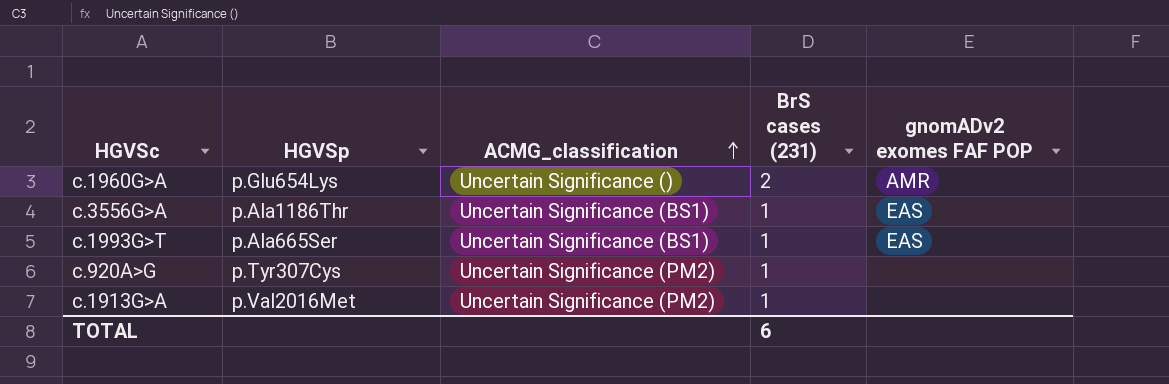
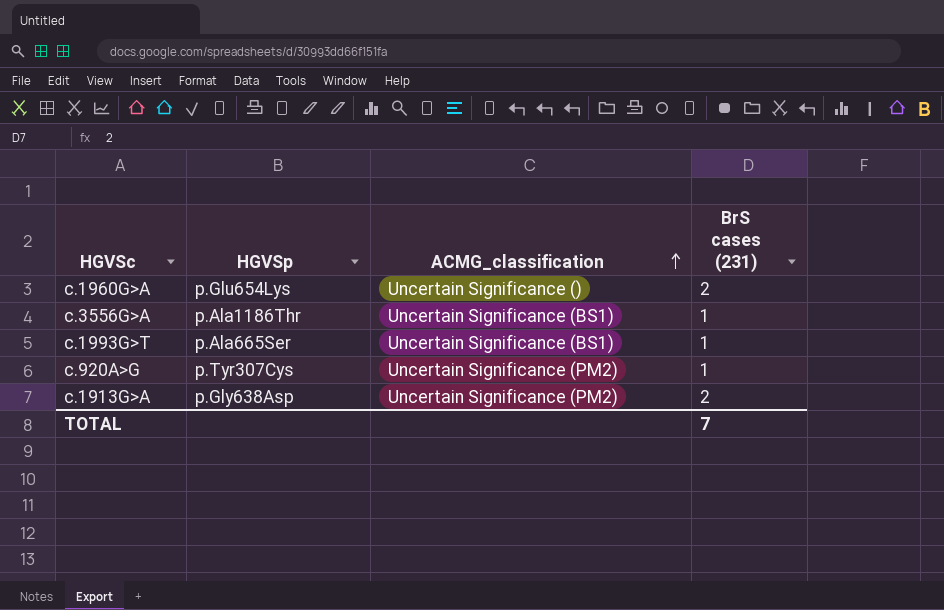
column gnomADv2 exomes FAF POP | position: 5 -> none
c.1913G>A | HGVSp: p.Val2016Met -> p.Gly638Asp
c.1913G>A | BrS cases (231): 1 -> 2
TOTAL | BrS cases (231): 6 -> 7

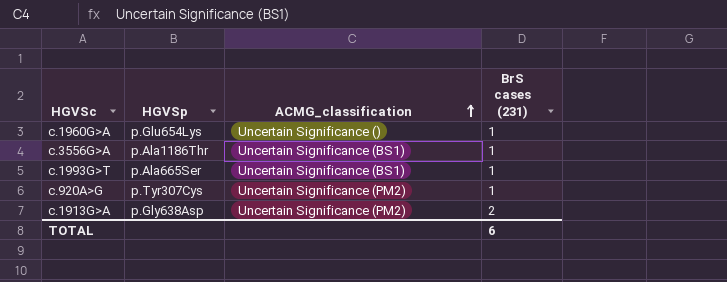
c.1960G>A | BrS cases (231): 2 -> 1
TOTAL | BrS cases (231): 7 -> 6

